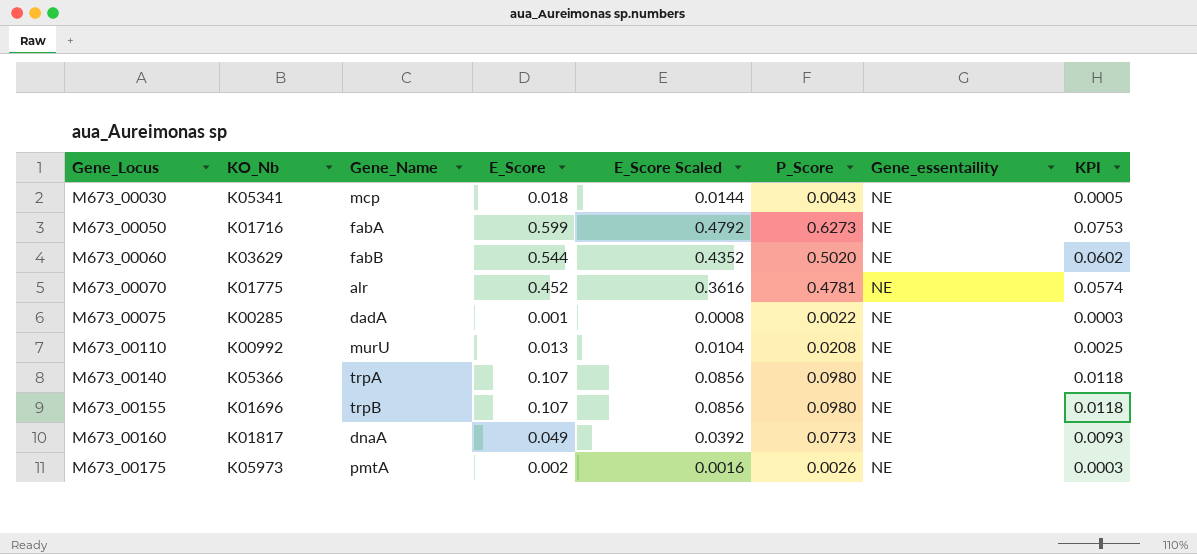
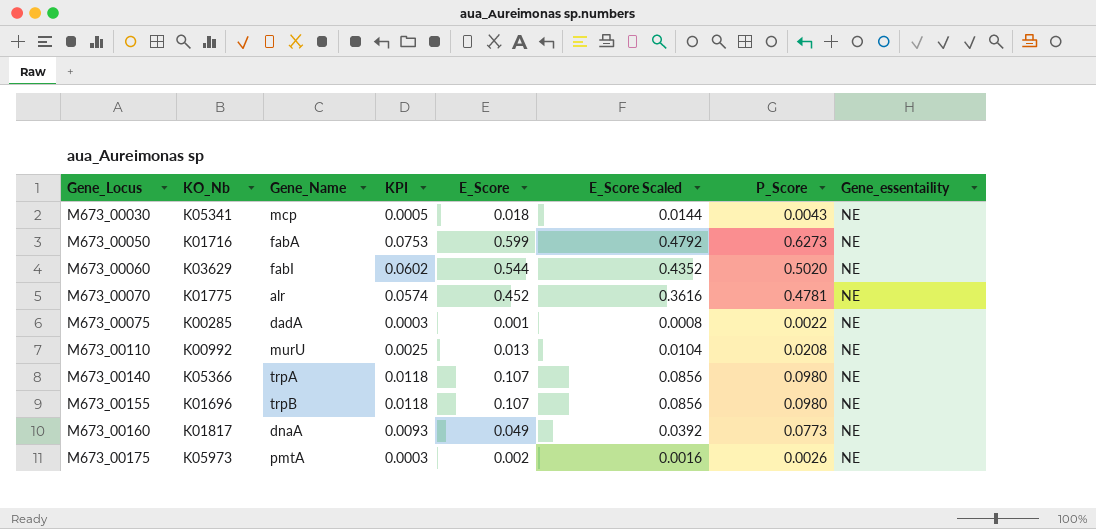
column KPI | position: 8 -> 4
M673_00060 | Gene_Name: fabB -> fabI

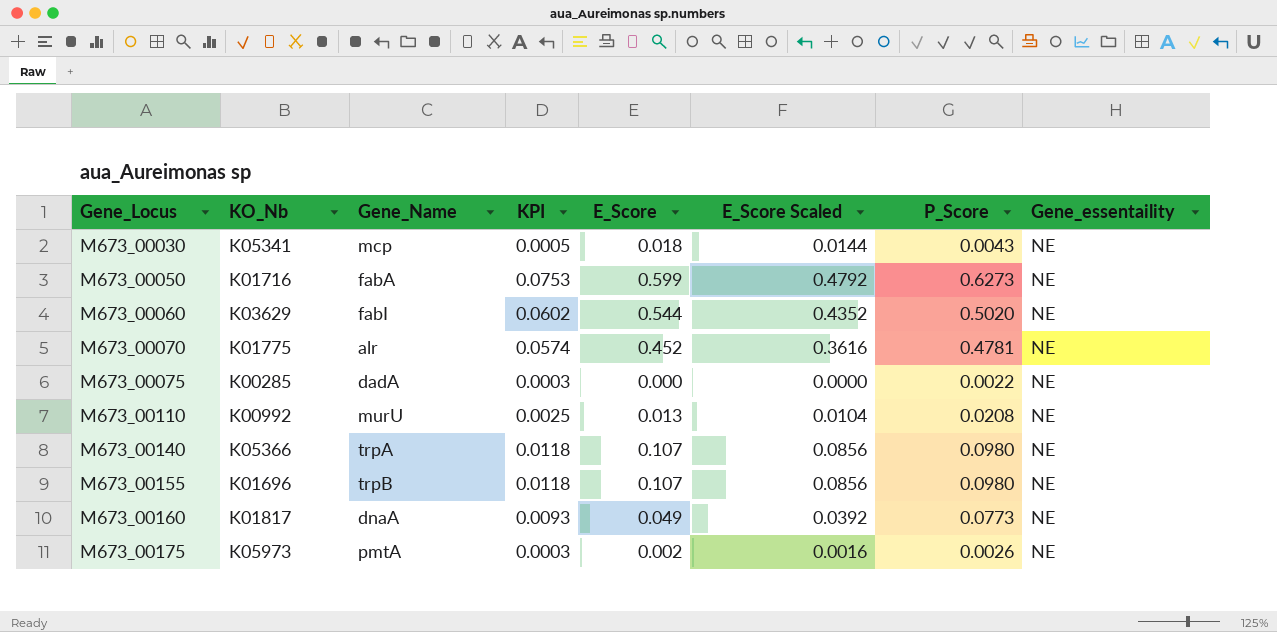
M673_00075 | E_Score: 0.001 -> 0.000
M673_00075 | E_Score Scaled: 0.0008 -> 0.0000

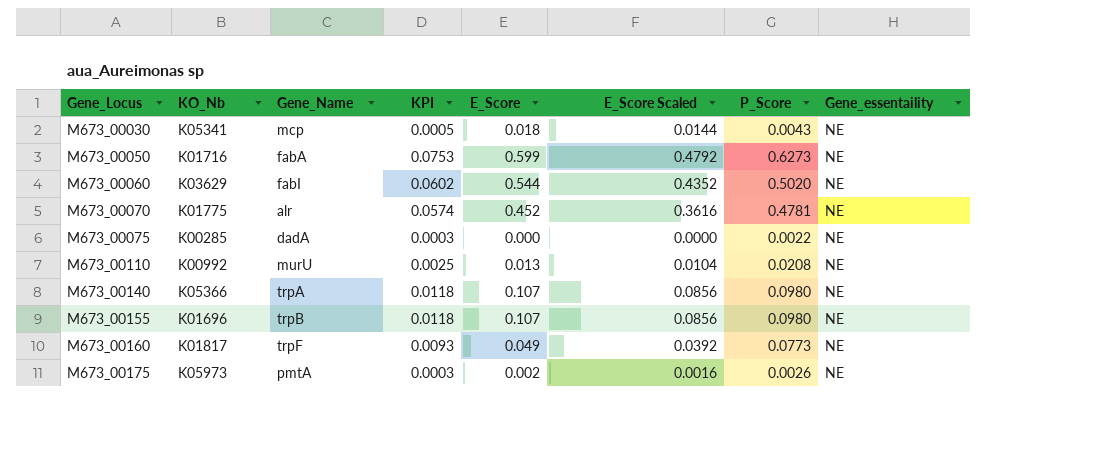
M673_00160 | Gene_Name: dnaA -> trpF

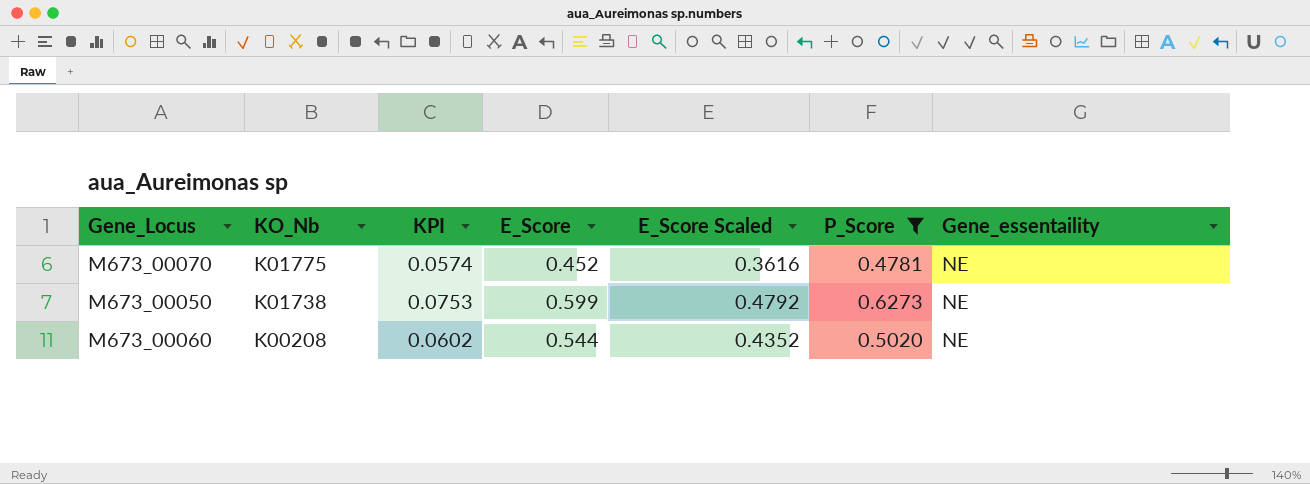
filter: none -> P_Score >= 0.4781
row order: Gene_Locus ascending -> KO_Nb descending
column Gene_Name | position: 3 -> none
M673_00050 | KO_Nb: K01716 -> K01738
M673_00060 | KO_Nb: K03629 -> K00208

